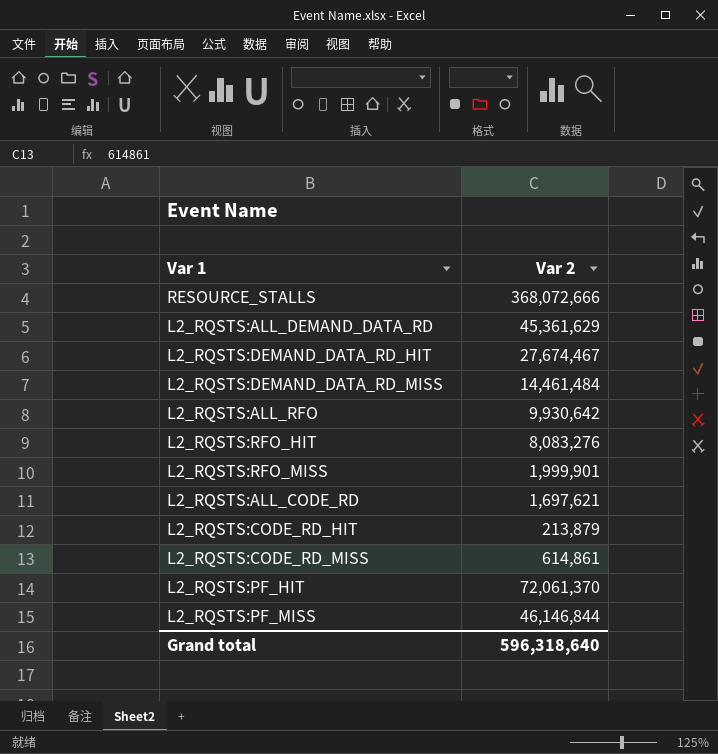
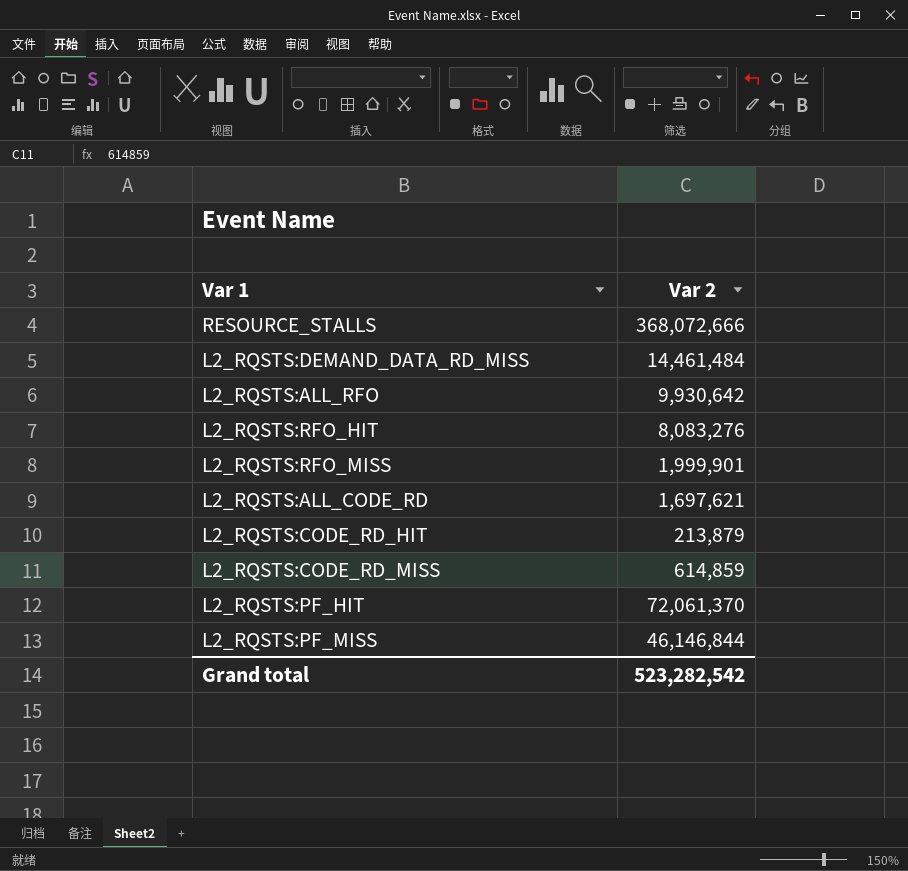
row L2_RQSTS:ALL_DEMAND_DATA_RD: 45,361,629 -> none
row L2_RQSTS:DEMAND_DATA_RD_HIT: 27,674,467 -> none
L2_RQSTS:CODE_RD_MISS | Var 2: 614,861 -> 614,859
Grand total | Var 2: 596,318,640 -> 523,282,542

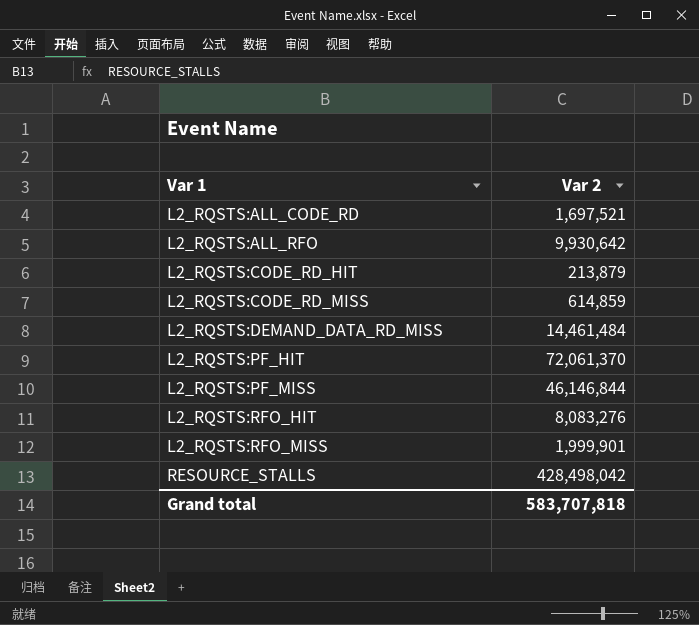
row order: none -> Var 1 ascending
L2_RQSTS:ALL_CODE_RD | Var 2: 1,697,621 -> 1,697,521
RESOURCE_STALLS | Var 2: 368,072,666 -> 428,498,042
Grand total | Var 2: 523,282,542 -> 583,707,818

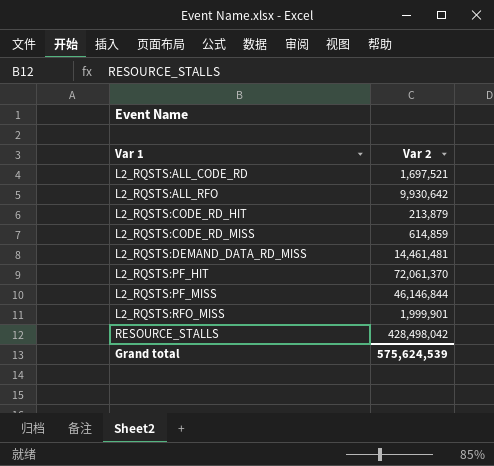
row L2_RQSTS:RFO_HIT: 8,083,276 -> none
L2_RQSTS:DEMAND_DATA_RD_MISS | Var 2: 14,461,484 -> 14,461,481
Grand total | Var 2: 583,707,818 -> 575,624,539

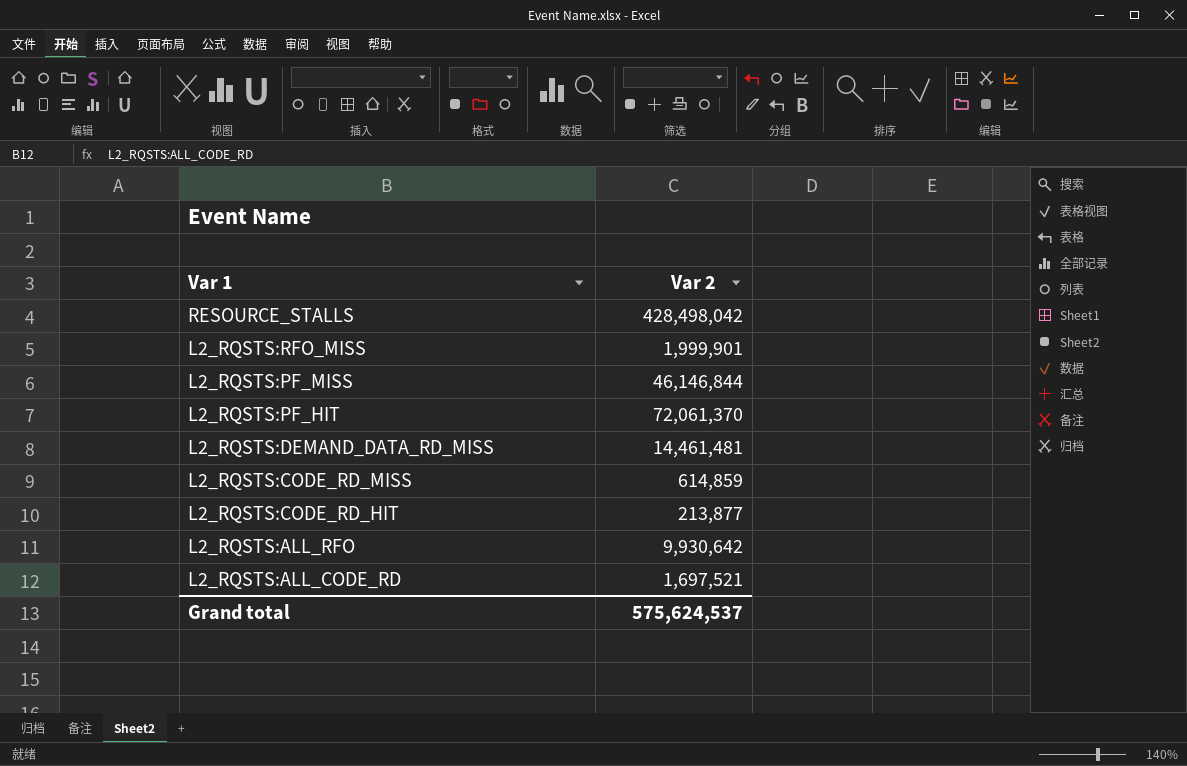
row order: Var 1 ascending -> Var 1 descending
L2_RQSTS:CODE_RD_HIT | Var 2: 213,879 -> 213,877
Grand total | Var 2: 575,624,539 -> 575,624,537

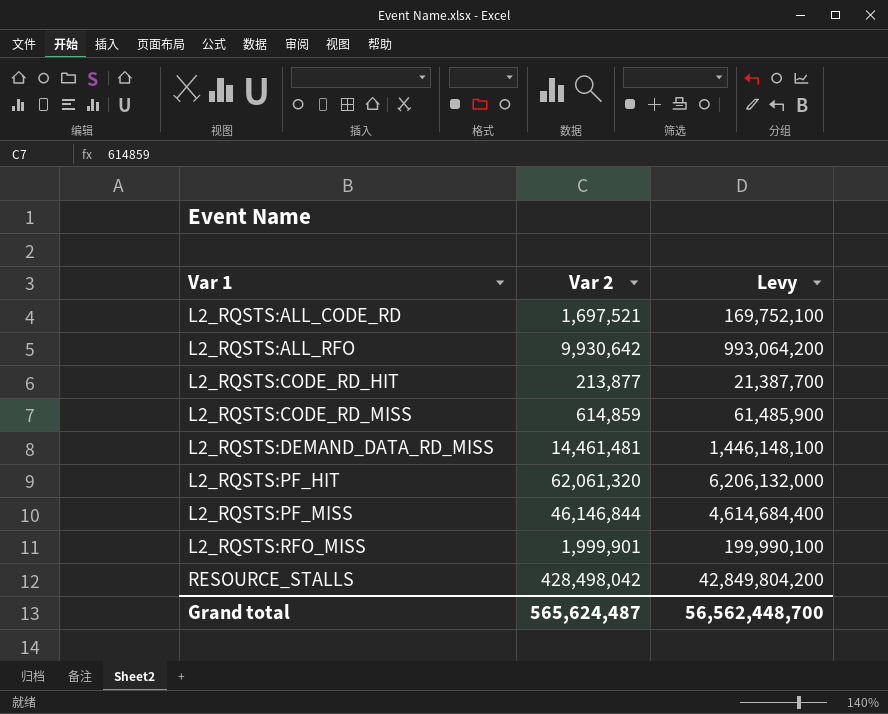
row order: Var 1 descending -> Var 1 ascending
column Levy | formula: none -> [Var 2] * 100
L2_RQSTS:PF_HIT | Var 2: 72,061,370 -> 62,061,320
Grand total | Var 2: 575,624,537 -> 565,624,487

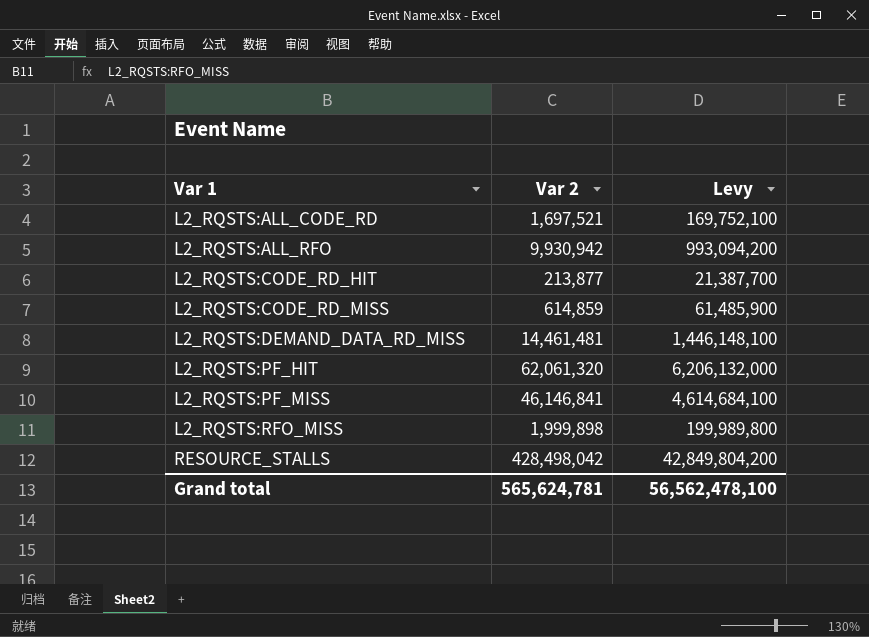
L2_RQSTS:ALL_RFO | Var 2: 9,930,642 -> 9,930,942
L2_RQSTS:ALL_RFO | Levy: 993,064,200 -> 993,094,200
L2_RQSTS:PF_MISS | Var 2: 46,146,844 -> 46,146,841
L2_RQSTS:PF_MISS | Levy: 4,614,684,400 -> 4,614,684,100
L2_RQSTS:RFO_MISS | Var 2: 1,999,901 -> 1,999,898
L2_RQSTS:RFO_MISS | Levy: 199,990,100 -> 199,989,800
Grand total | Var 2: 565,624,487 -> 565,624,781
Grand total | Levy: 56,562,448,700 -> 56,562,478,100

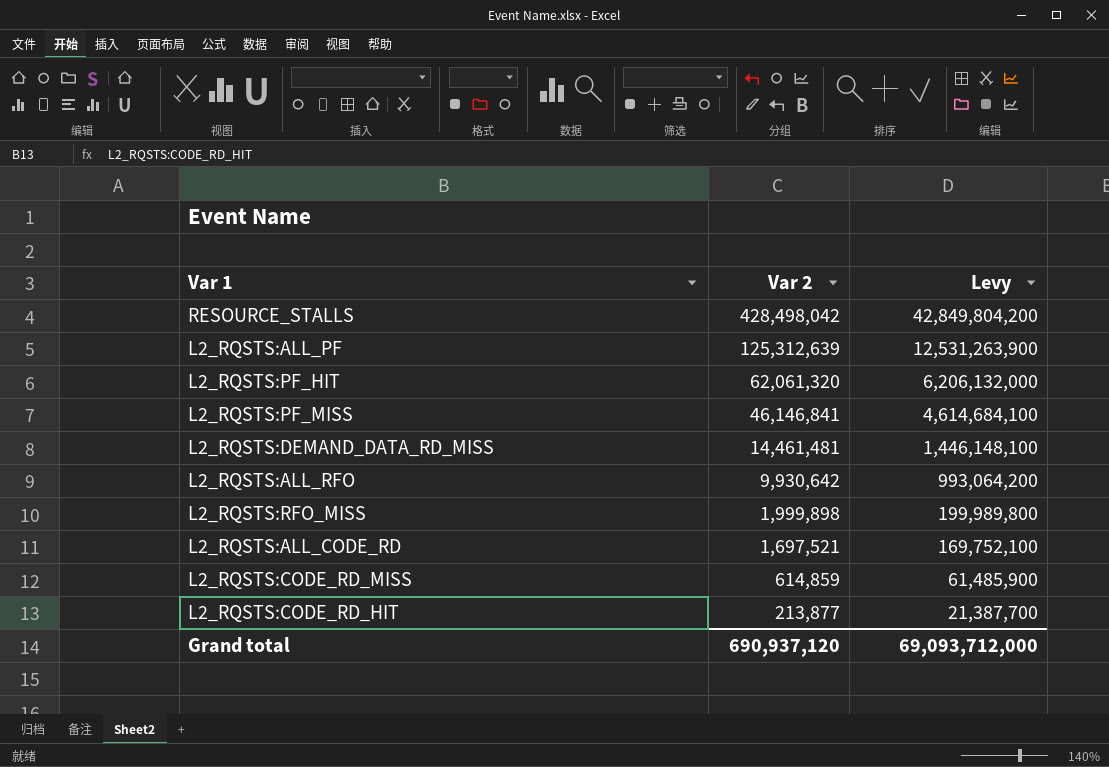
row order: Var 1 ascending -> Var 2 descending
row L2_RQSTS:ALL_PF: none -> 125,312,639 | 12,531,263,900
L2_RQSTS:ALL_RFO | Var 2: 9,930,942 -> 9,930,642
L2_RQSTS:ALL_RFO | Levy: 993,094,200 -> 993,064,200
Grand total | Var 2: 565,624,781 -> 690,937,120
Grand total | Levy: 56,562,478,100 -> 69,093,712,000

